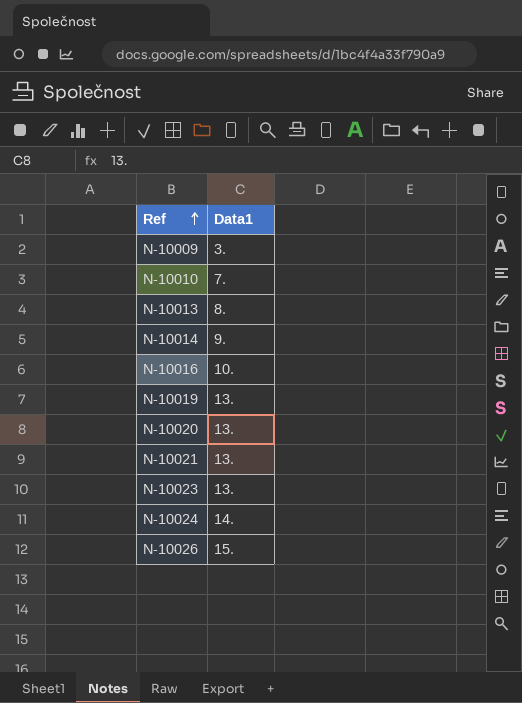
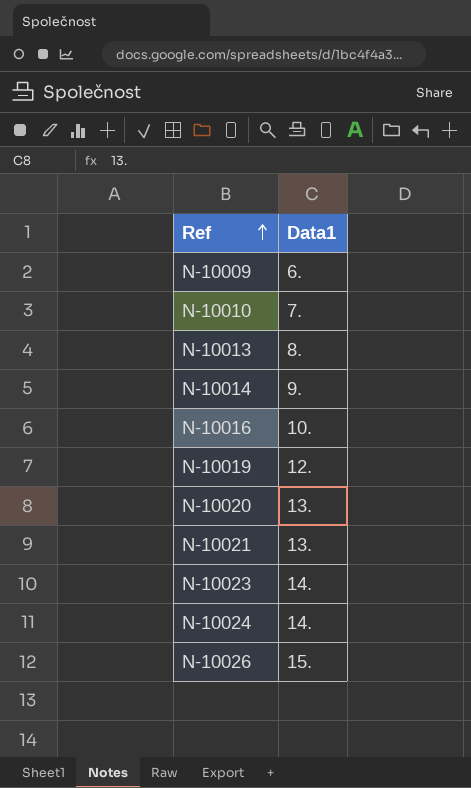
N-10009 | Data1: 3. -> 6.
N-10019 | Data1: 13. -> 12.
N-10023 | Data1: 13. -> 14.

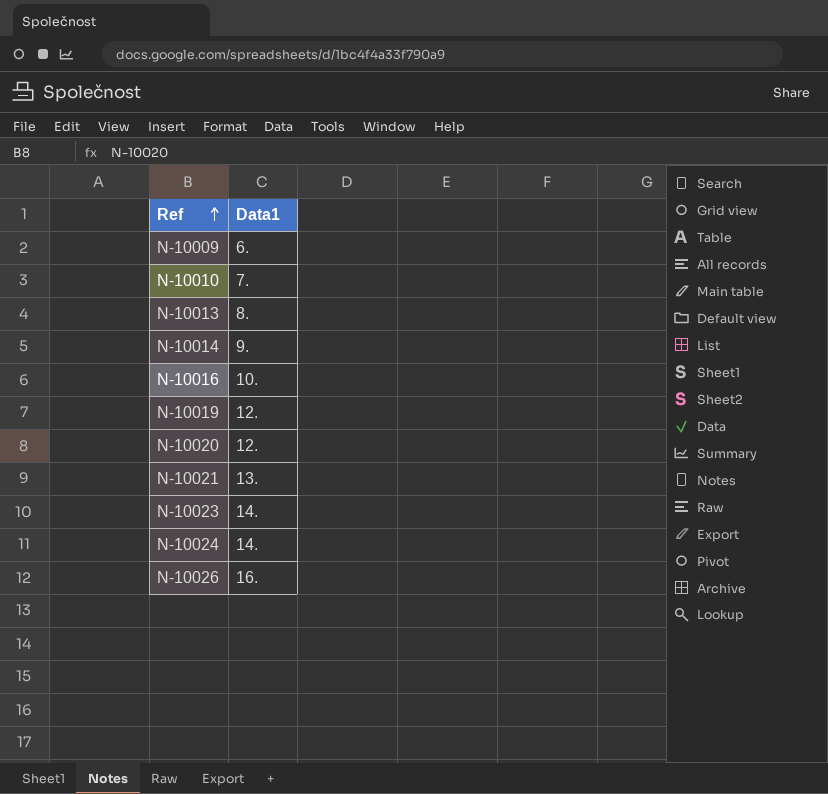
N-10020 | Data1: 13. -> 12.
N-10026 | Data1: 15. -> 16.

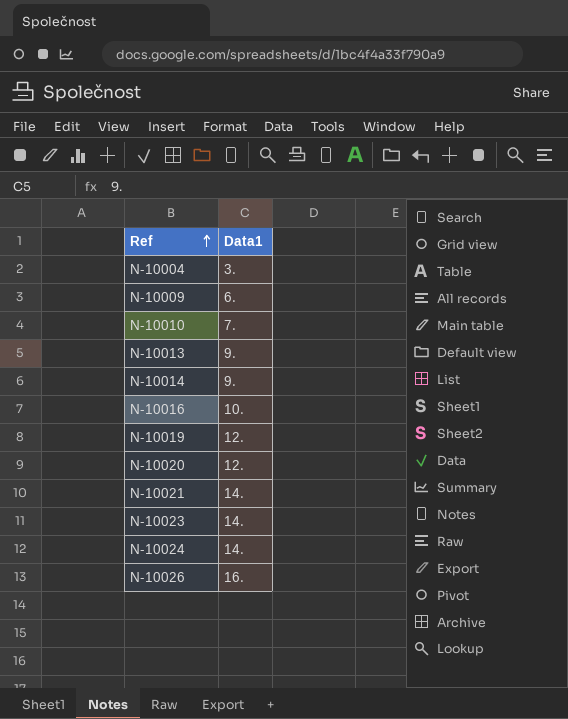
row N-10004: none -> 3.
N-10013 | Data1: 8. -> 9.
N-10021 | Data1: 13. -> 14.

